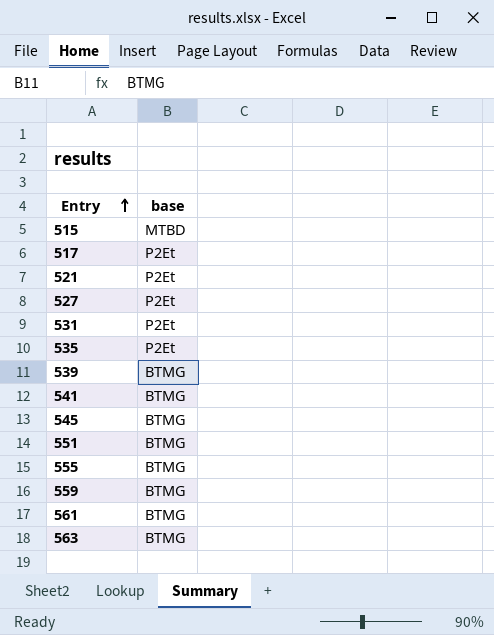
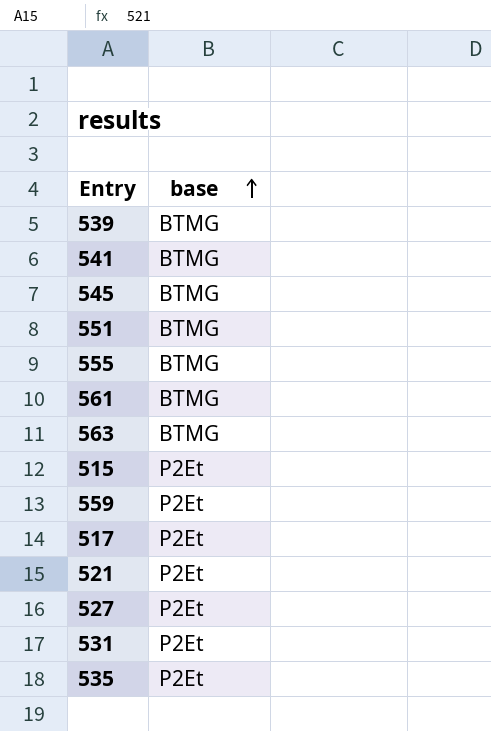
row order: Entry ascending -> base ascending
515 | base: MTBD -> P2Et
559 | base: BTMG -> P2Et

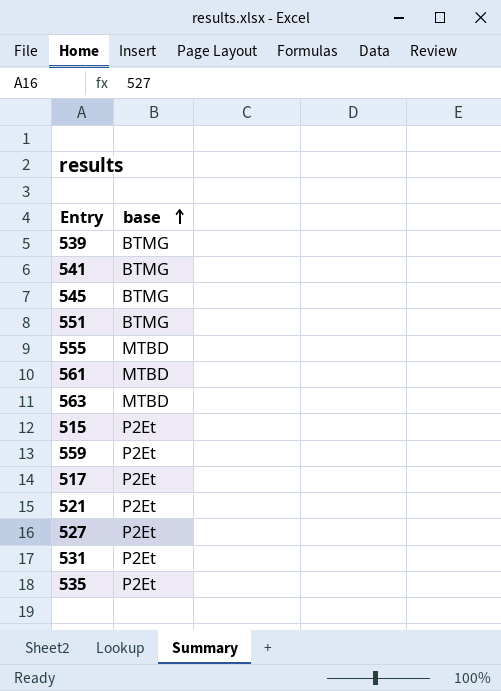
555 | base: BTMG -> MTBD
561 | base: BTMG -> MTBD
563 | base: BTMG -> MTBD

